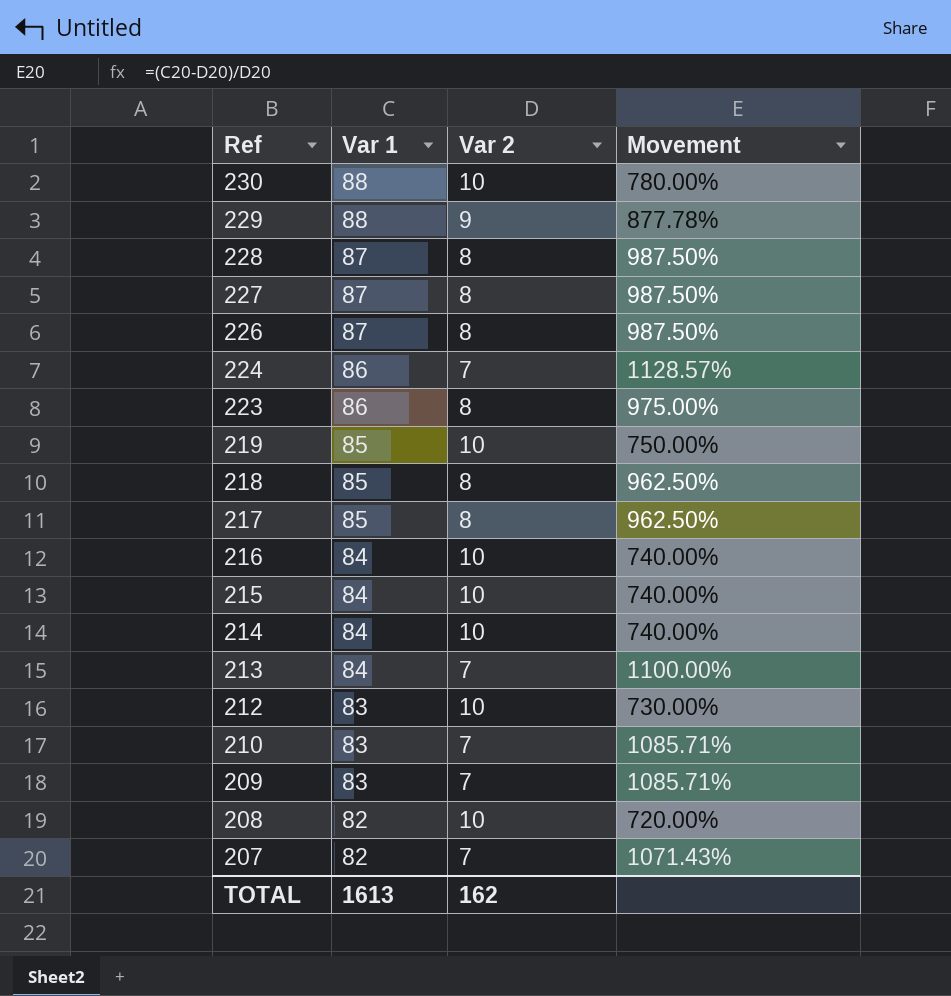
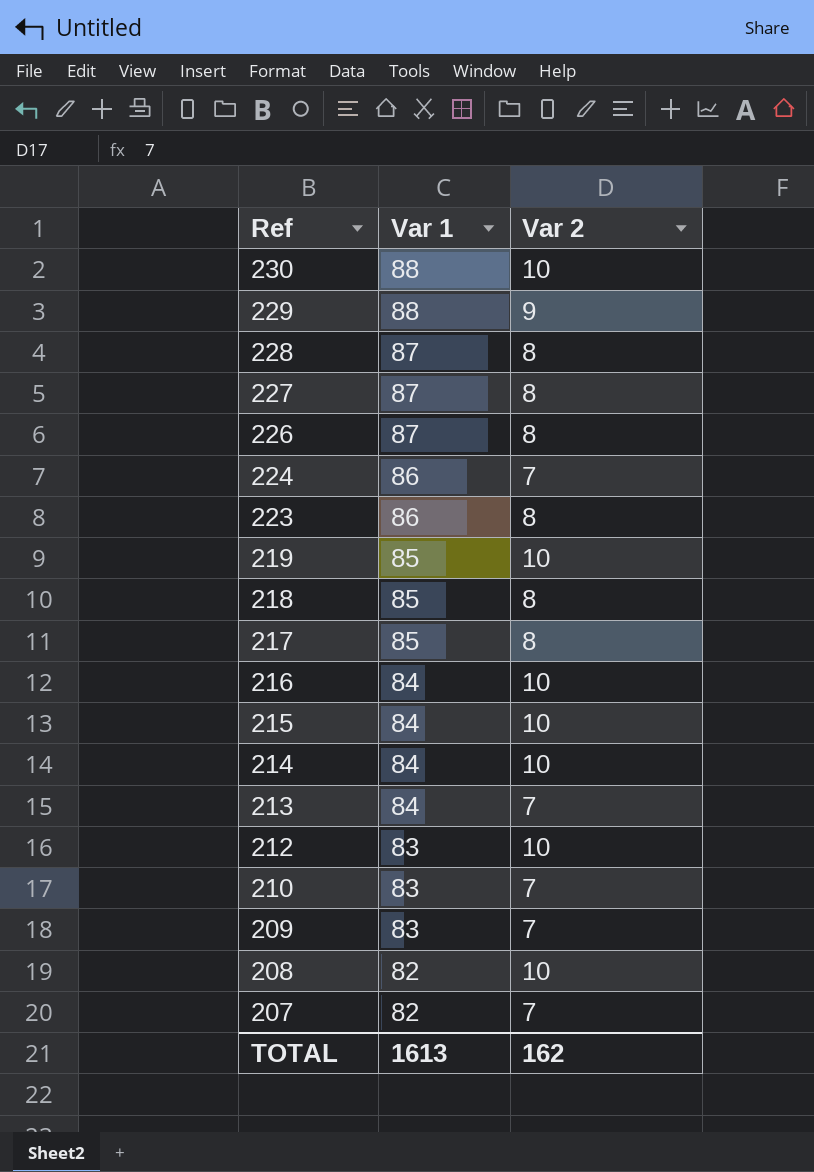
column Movement | formula: ([Var 1] - [Var 2]) / [Var 2] -> none

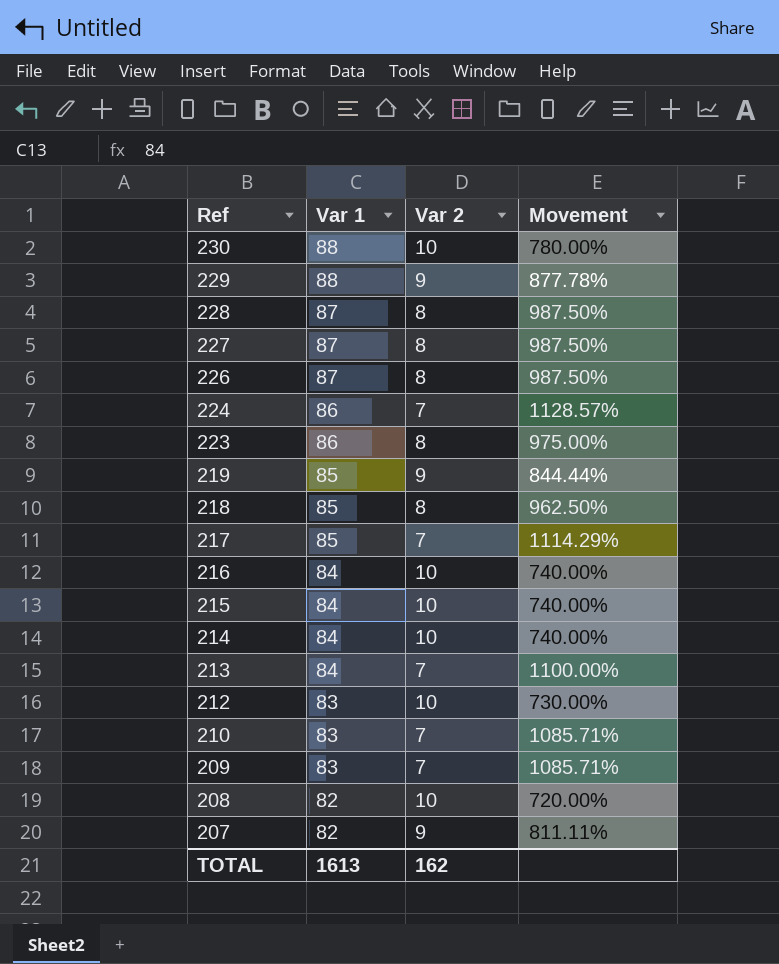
column Movement | formula: none -> ([Var 1] - [Var 2]) / [Var 2]
219 | Var 2: 10 -> 9
217 | Var 2: 8 -> 7
207 | Var 2: 7 -> 9

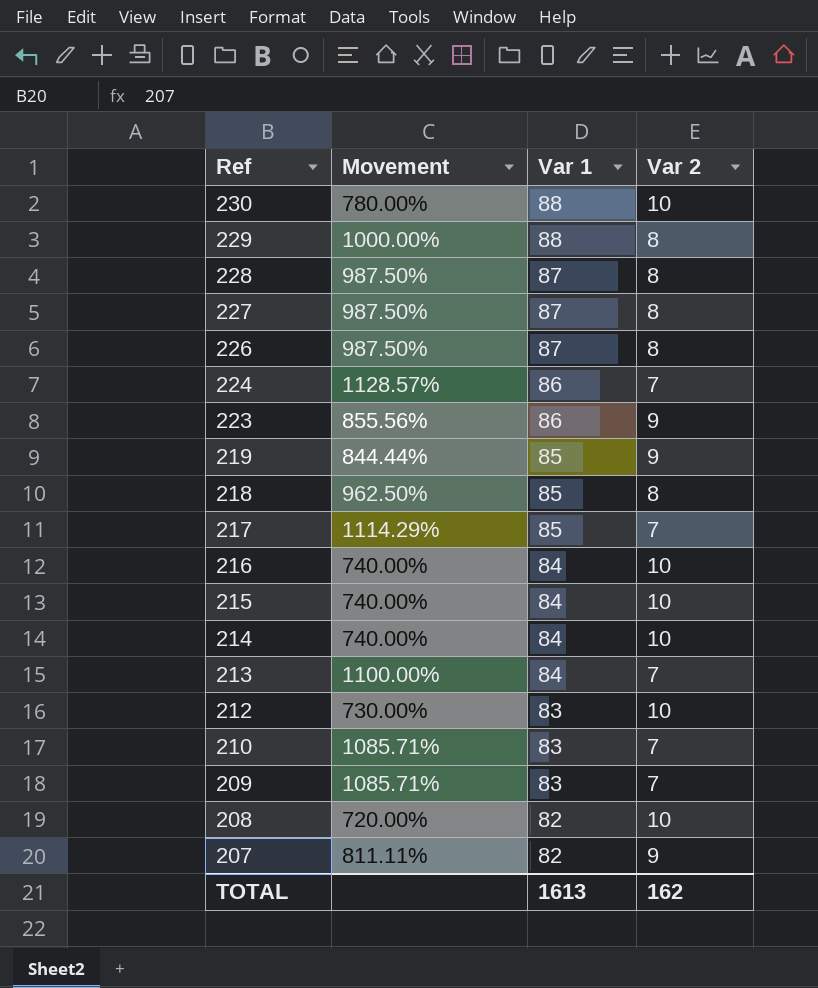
column Movement | position: 4 -> 2
229 | Movement: 877.78% -> 1000.00%
229 | Var 2: 9 -> 8
223 | Movement: 975.00% -> 855.56%
223 | Var 2: 8 -> 9

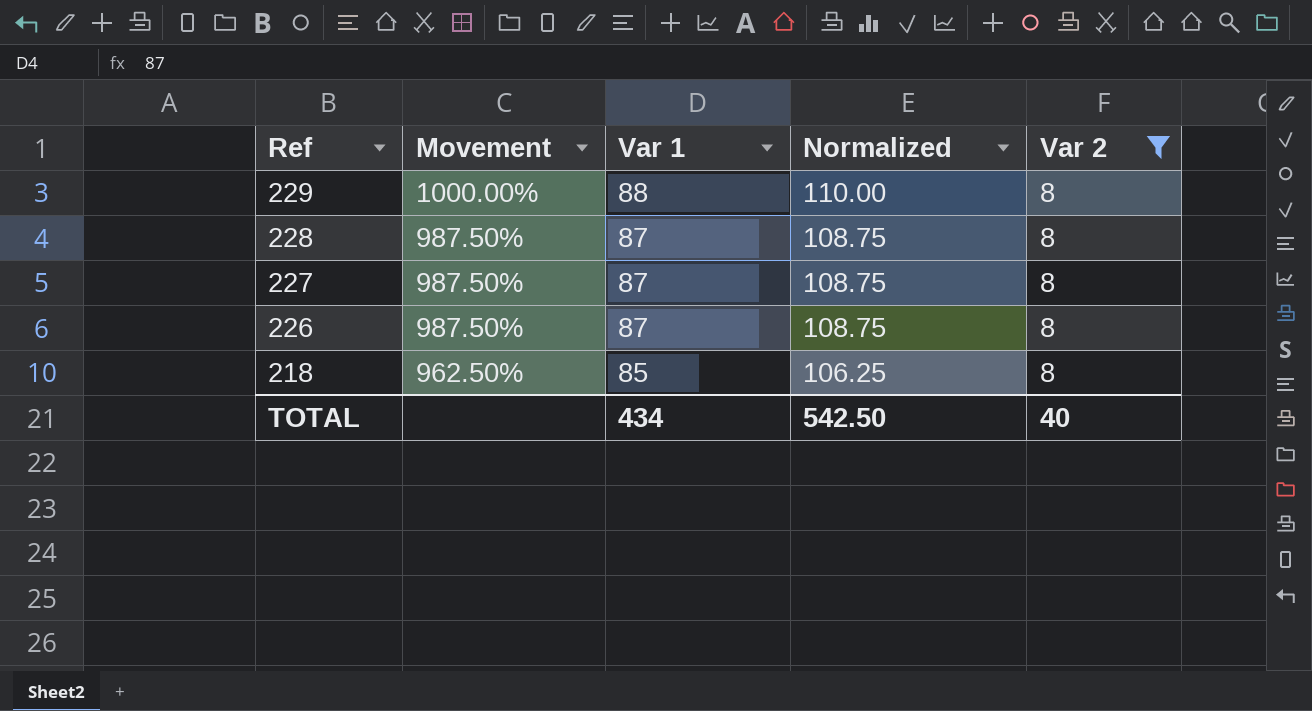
filter: none -> Var 2 = 8
column Normalized | formula: none -> [Var 1] * 1.25
TOTAL | Var 1: 1613 -> 434
TOTAL | Var 2: 162 -> 40

